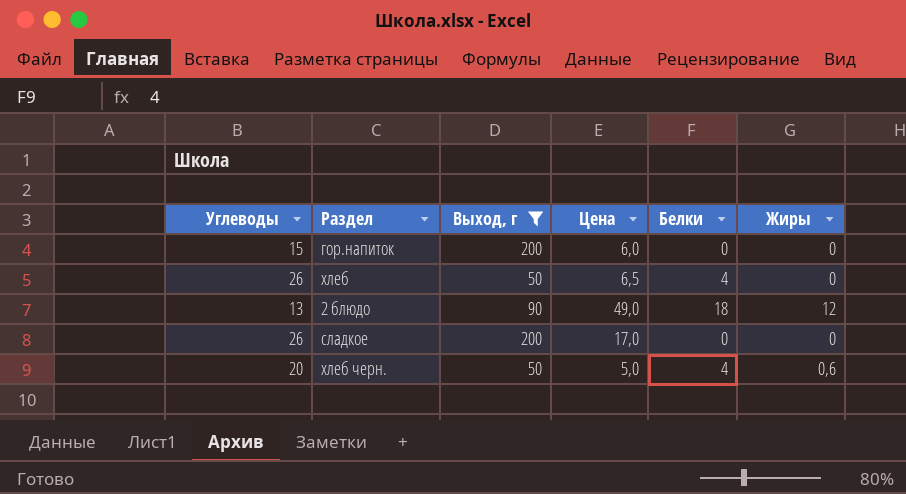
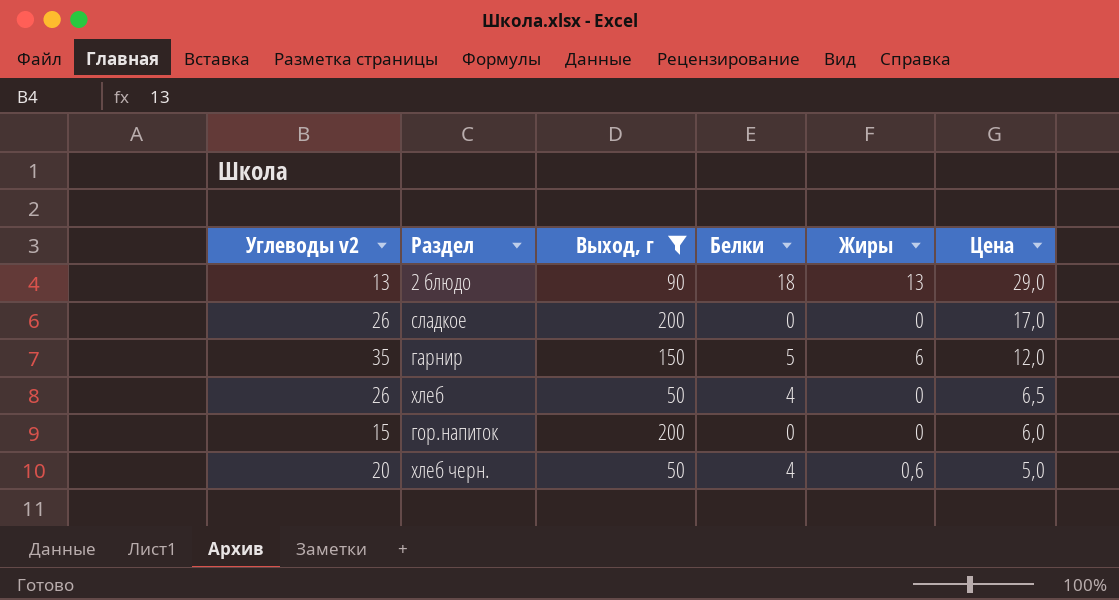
row order: none -> Цена descending
column name: Углеводы -> Углеводы v2
column Цена | position: 4 -> 6
2 блюдо | Жиры: 12 -> 13
2 блюдо | Цена: 49,0 -> 29,0
row гарнир: none -> 35 | 150 | 5 | 6 | 12,0

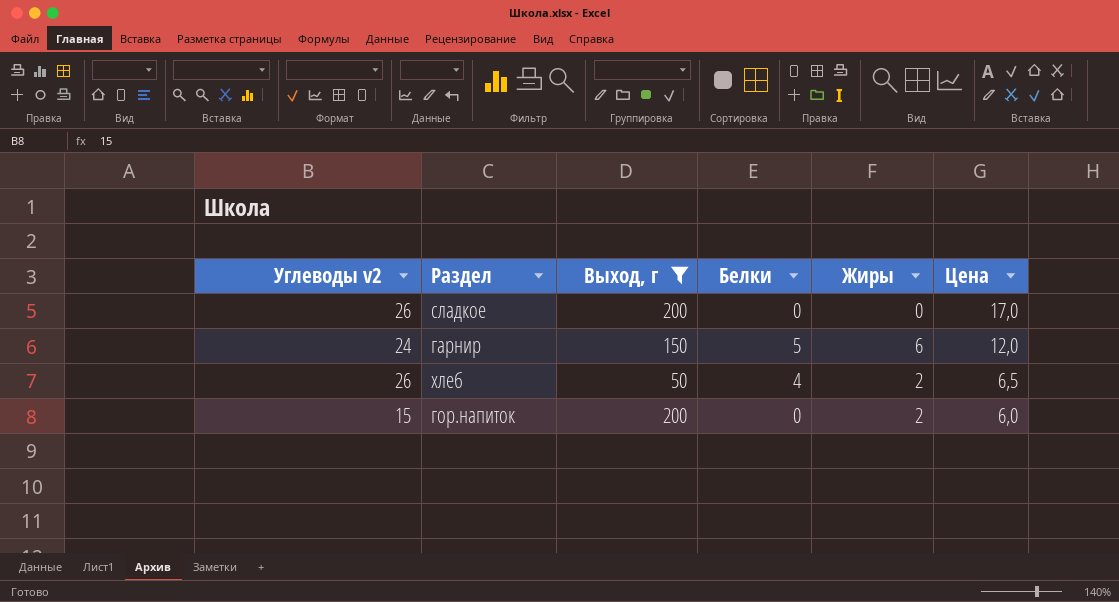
row 2 блюдо: 13 | 90 | 18 | 13 | 29,0 -> none
row хлеб черн.: 20 | 50 | 4 | 0,6 | 5,0 -> none
гарнир | Углеводы v2: 35 -> 24
хлеб | Жиры: 0 -> 2
гор.напиток | Жиры: 0 -> 2

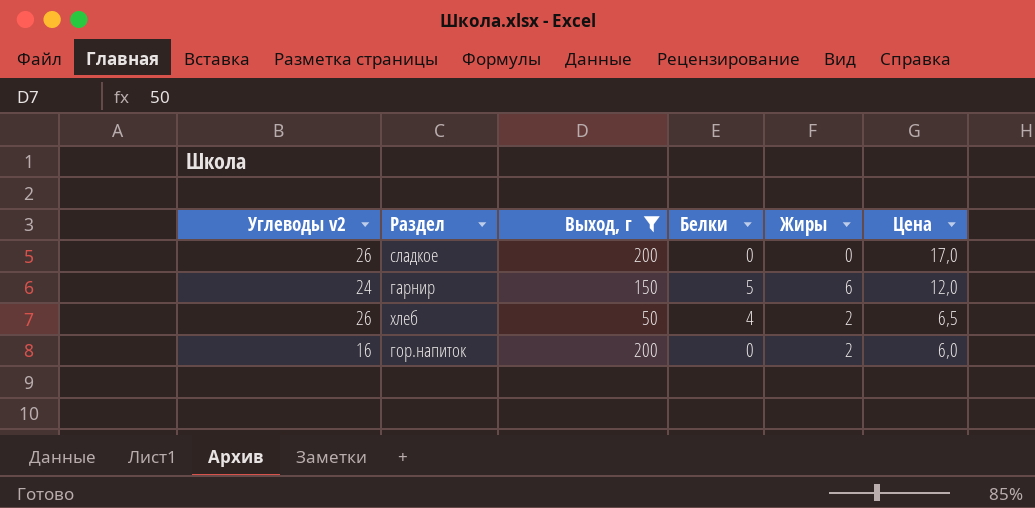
гор.напиток | Углеводы v2: 15 -> 16

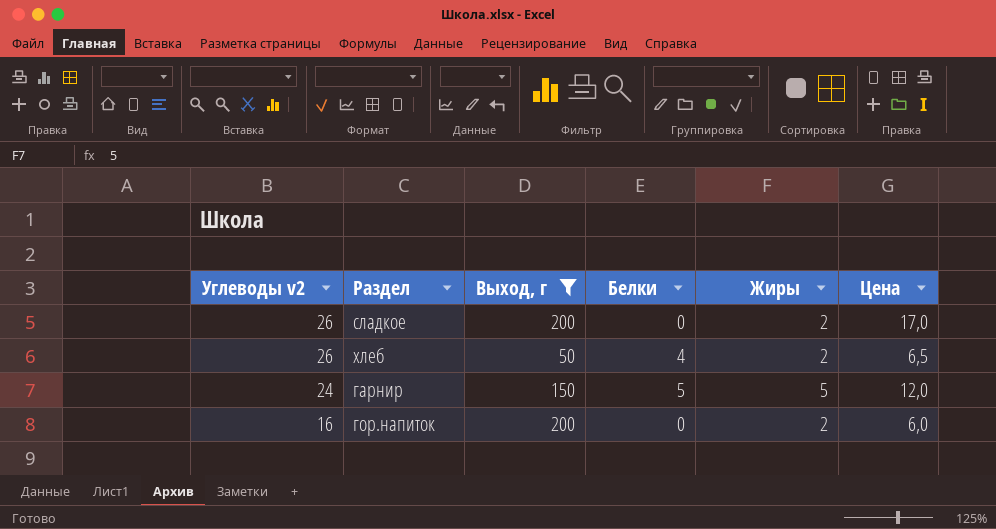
row order: Цена descending -> Углеводы v2 descending
сладкое | Жиры: 0 -> 2
гарнир | Жиры: 6 -> 5

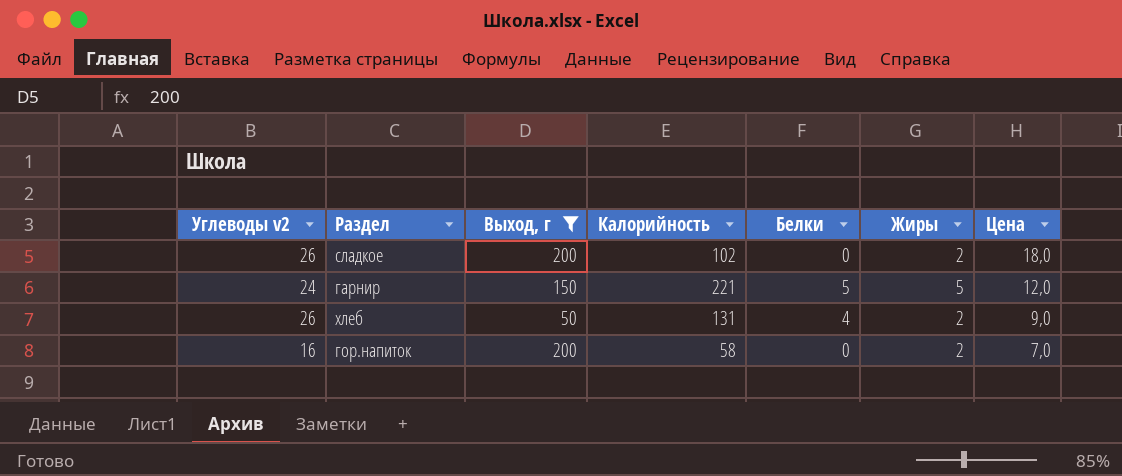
row order: Углеводы v2 descending -> Цена descending
column Калорийность | position: none -> 4
сладкое | Цена: 17,0 -> 18,0
хлеб | Цена: 6,5 -> 9,0
гор.напиток | Цена: 6,0 -> 7,0

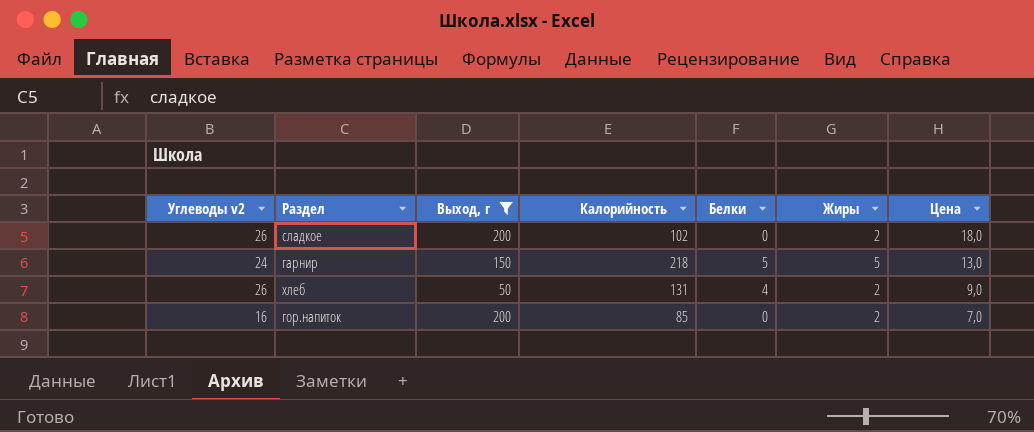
гарнир | Калорийность: 221 -> 218
гарнир | Цена: 12,0 -> 13,0
гор.напиток | Калорийность: 58 -> 85

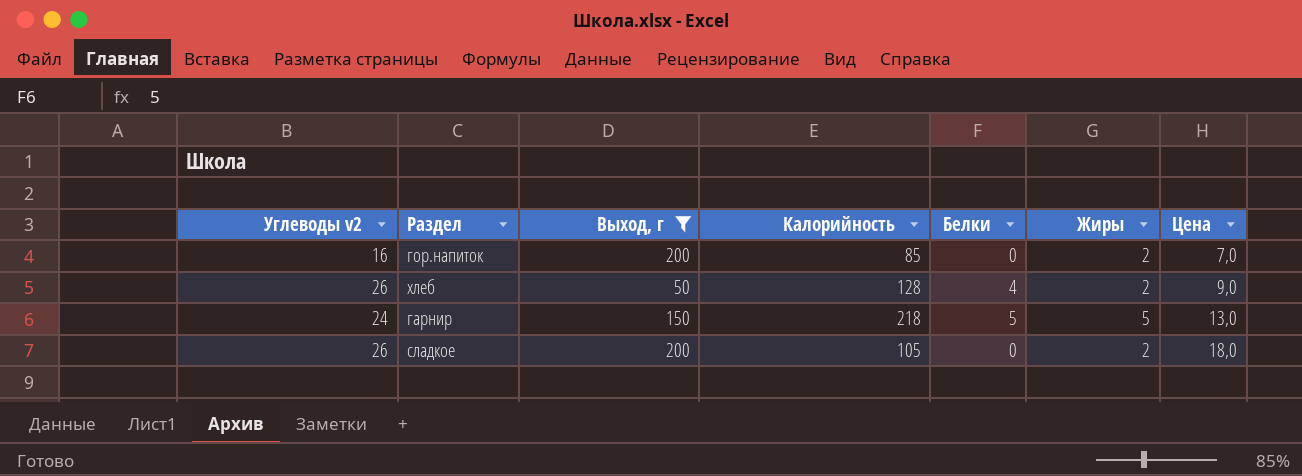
row order: Цена descending -> Цена ascending
хлеб | Калорийность: 131 -> 128
сладкое | Калорийность: 102 -> 105

